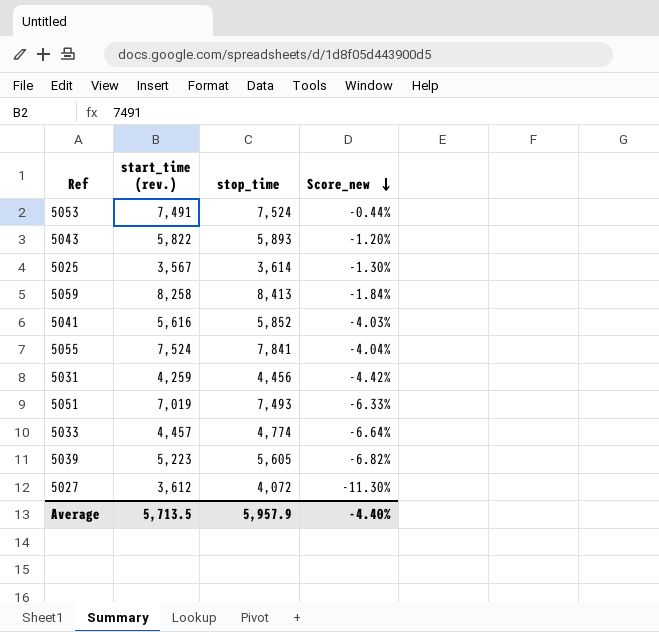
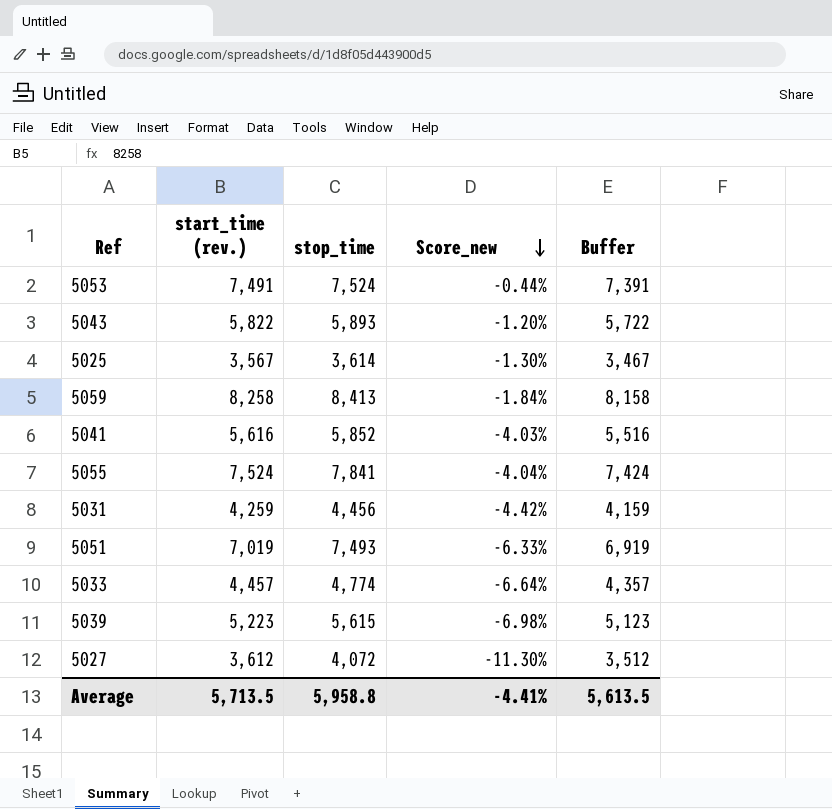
column Buffer | formula: none -> [start_time (rev.)] - 100
5039 | stop_time: 5,605 -> 5,615
5039 | Score_new: -6.82% -> -6.98%
Average | stop_time: 5,957.9 -> 5,958.8
Average | Score_new: -4.40% -> -4.41%

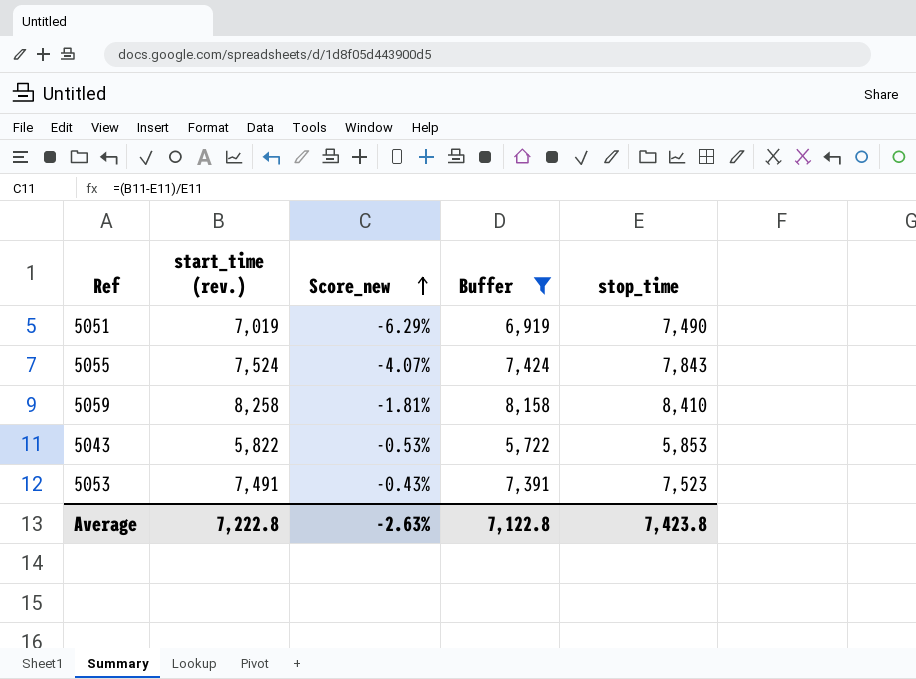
filter: none -> Buffer >= 5,722
row order: Score_new descending -> Score_new ascending
column stop_time | position: 3 -> 5
5051 | Score_new: -6.33% -> -6.29%
5051 | stop_time: 7,493 -> 7,490
5055 | Score_new: -4.04% -> -4.07%
5055 | stop_time: 7,841 -> 7,843
5059 | Score_new: -1.84% -> -1.81%
5059 | stop_time: 8,413 -> 8,410
5043 | Score_new: -1.20% -> -0.53%
5043 | stop_time: 5,893 -> 5,853
5053 | Score_new: -0.44% -> -0.43%
5053 | stop_time: 7,524 -> 7,523
Average | start_time (rev.): 5,713.5 -> 7,222.8
Average | Score_new: -4.41% -> -2.63%
Average | Buffer: 5,613.5 -> 7,122.8
Average | stop_time: 5,958.8 -> 7,423.8

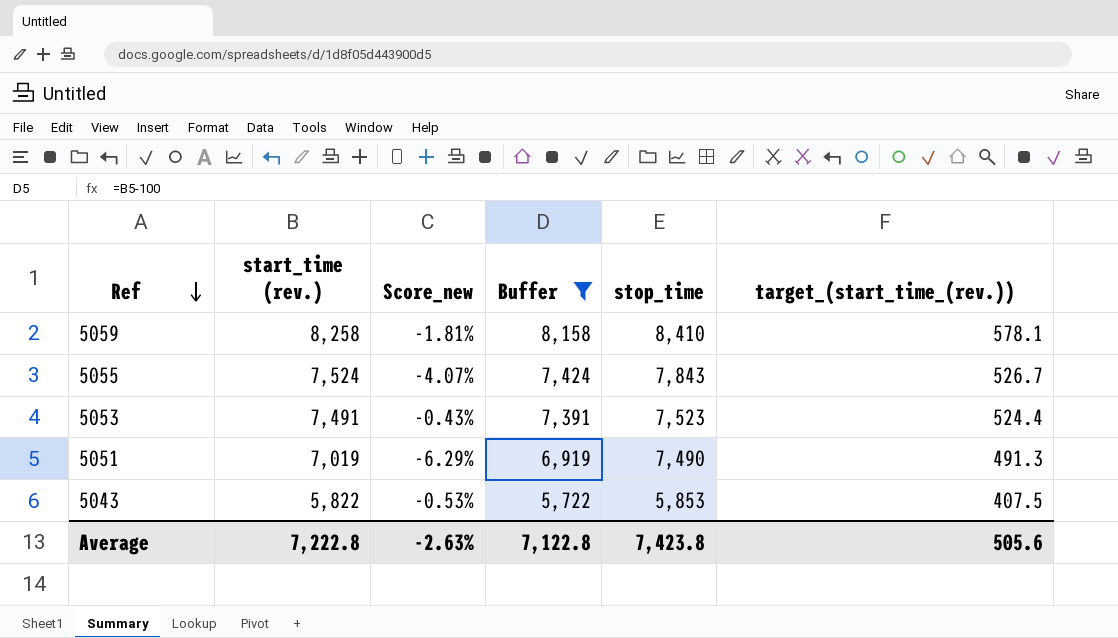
row order: Score_new ascending -> Ref descending
column target_(start_time_(rev.)) | formula: none -> [start_time (rev.)] * 0.07

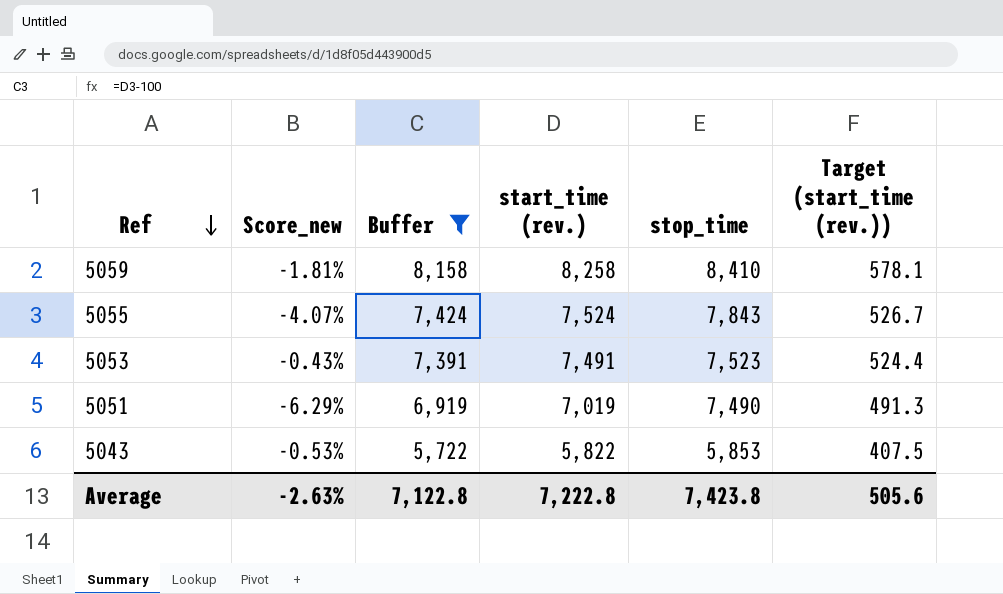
column start_time (rev.) | position: 2 -> 4
column name: target_(start_time_(rev.)) -> Target (start_time (rev.))

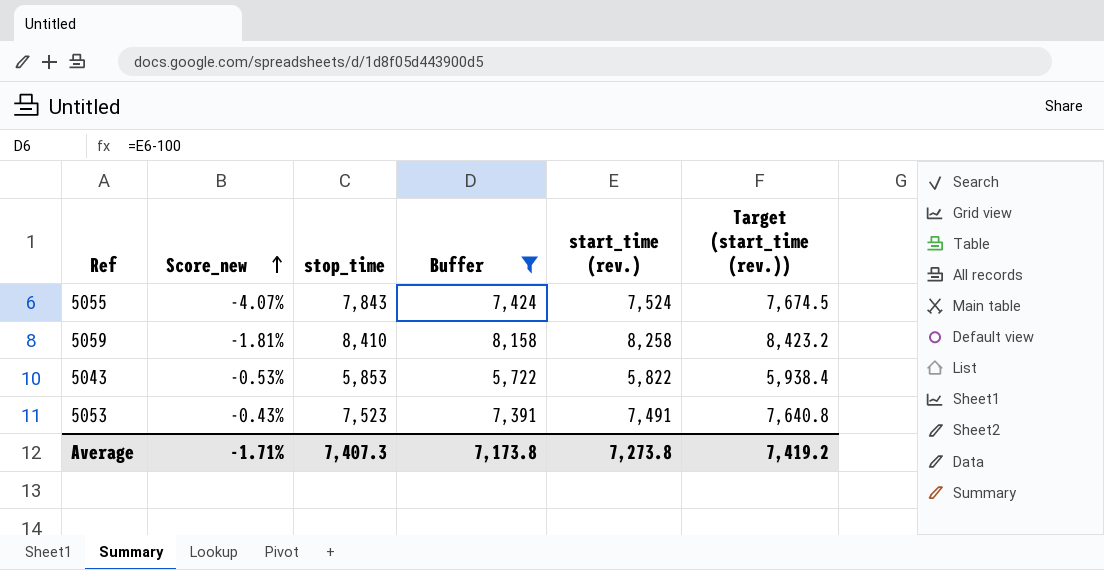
row order: Ref descending -> Score_new ascending
column stop_time | position: 5 -> 3
column Target (start_time (rev.)) | formula: [start_time (rev.)] * 0.07 -> [start_time (rev.)] * 1.02
row 5051: -6.29% | 6,919 | 7,019 | 7,490 | 491.3 -> none
Average | Score_new: -2.63% -> -1.71%
Average | stop_time: 7,423.8 -> 7,407.3
Average | Buffer: 7,122.8 -> 7,173.8
Average | start_time (rev.): 7,222.8 -> 7,273.8
Average | Target (start_time (rev.)): 505.6 -> 7,419.2

